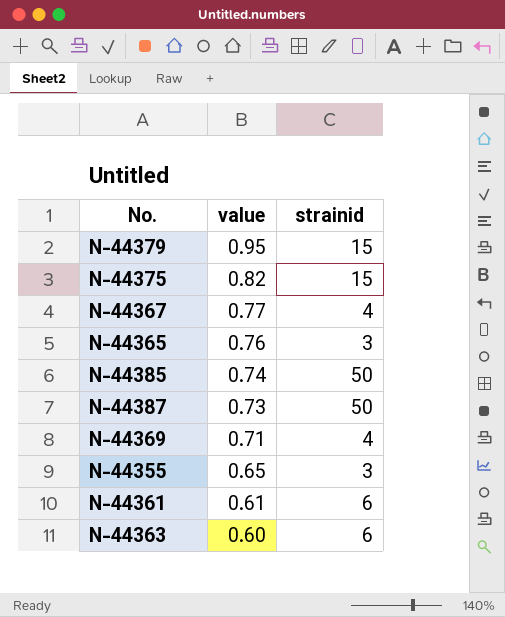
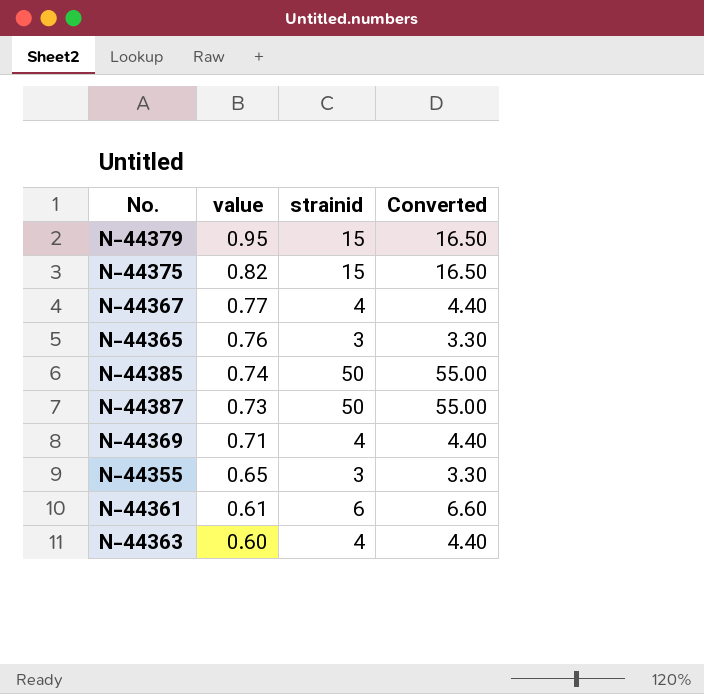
column Converted | formula: none -> [strainid] * 1.1
N-44363 | strainid: 6 -> 4

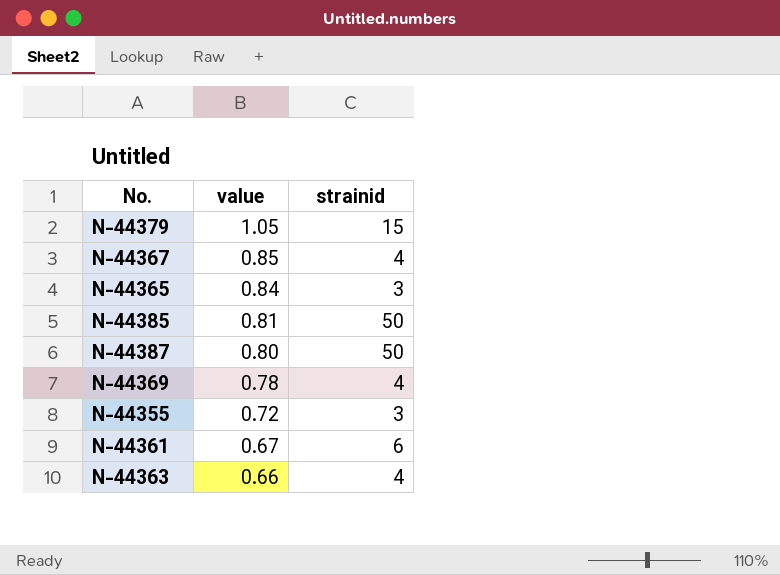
column Converted | formula: [strainid] * 1.1 -> none
row N-44375: 0.82 | 15 | 16.50 -> none
N-44379 | value: 0.95 -> 1.05
N-44367 | value: 0.77 -> 0.85
N-44365 | value: 0.76 -> 0.84
N-44385 | value: 0.74 -> 0.81
N-44387 | value: 0.73 -> 0.80
N-44369 | value: 0.71 -> 0.78
N-44355 | value: 0.65 -> 0.72
N-44361 | value: 0.61 -> 0.67
N-44363 | value: 0.60 -> 0.66

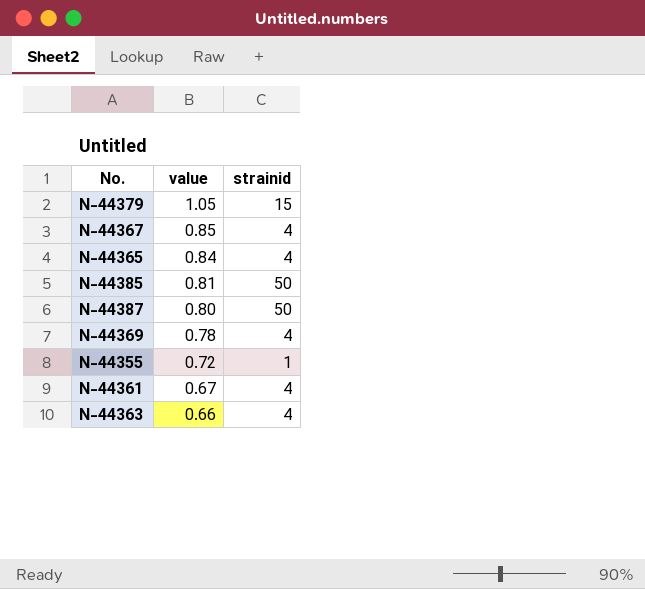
N-44365 | strainid: 3 -> 4
N-44355 | strainid: 3 -> 1
N-44361 | strainid: 6 -> 4

